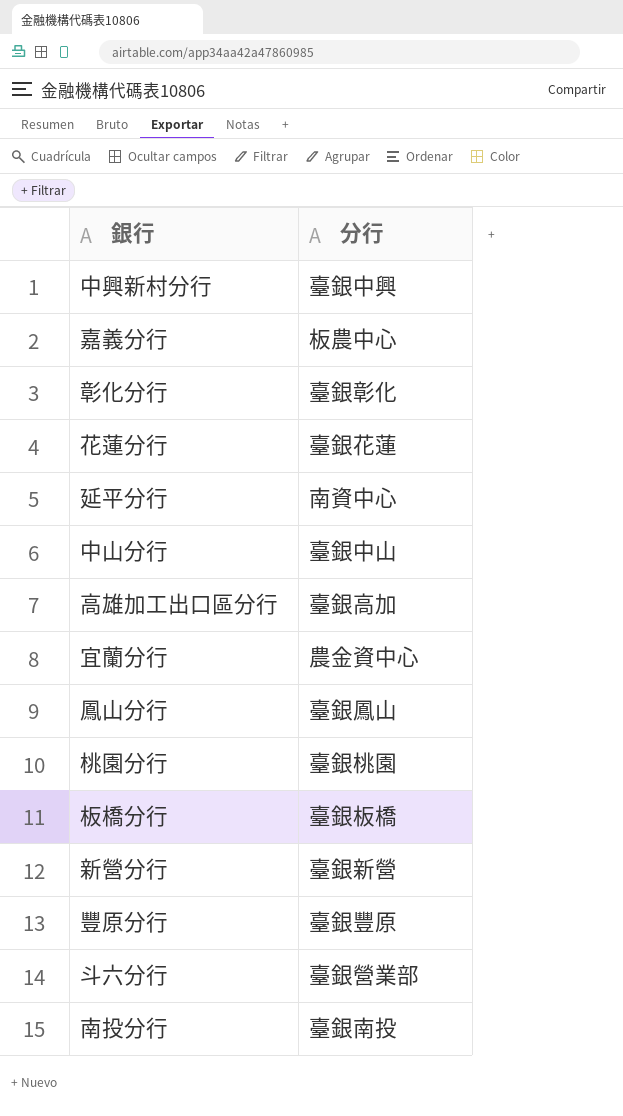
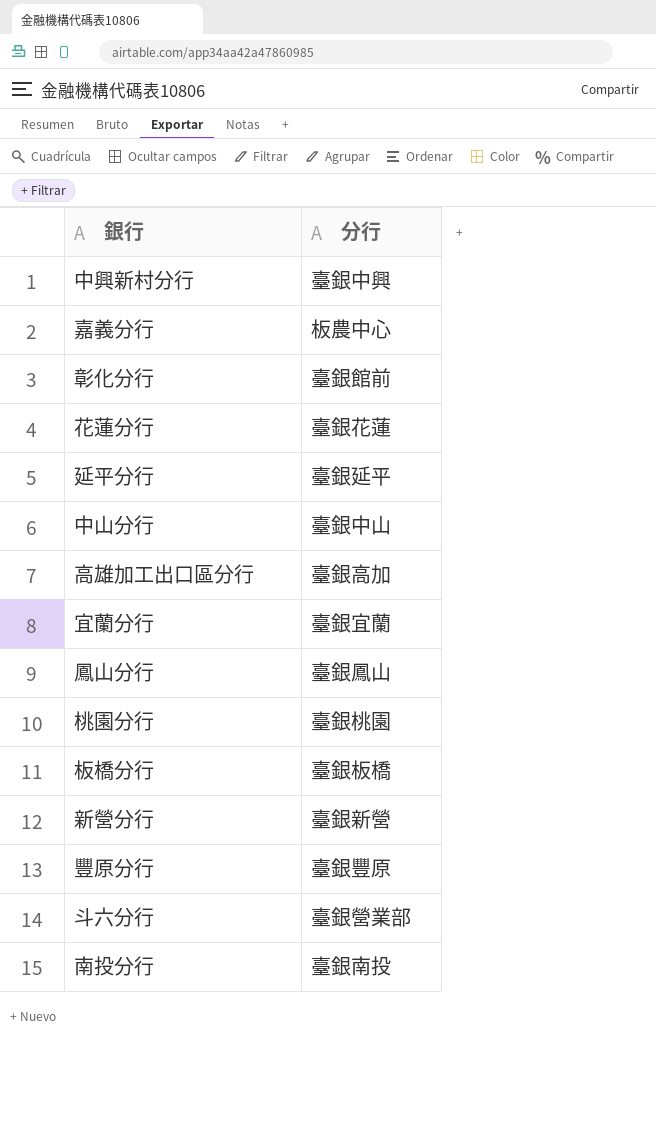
彰化分行 | 分行: 臺銀彰化 -> 臺銀館前
延平分行 | 分行: 南資中心 -> 臺銀延平
宜蘭分行 | 分行: 農金資中心 -> 臺銀宜蘭

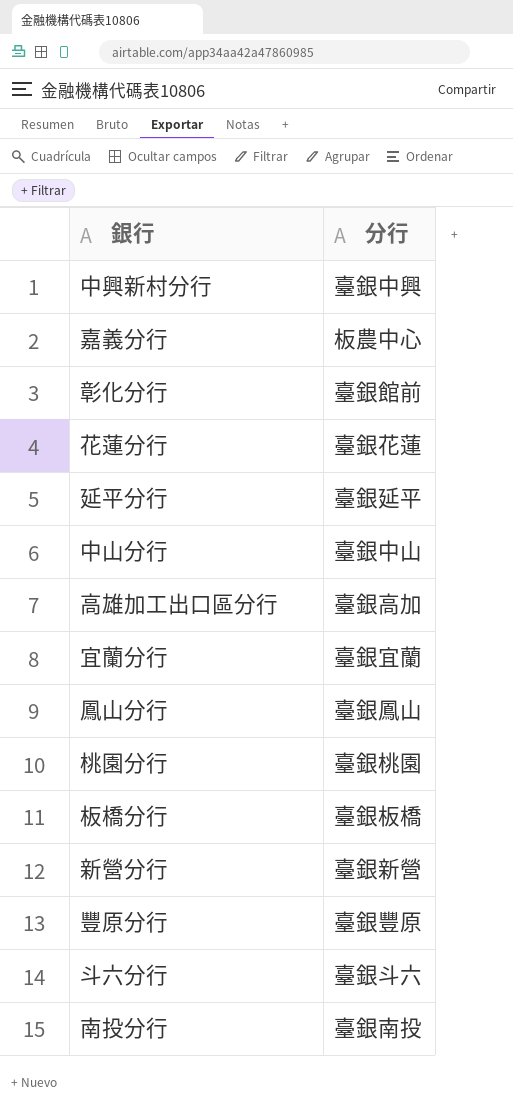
斗六分行 | 分行: 臺銀營業部 -> 臺銀斗六

